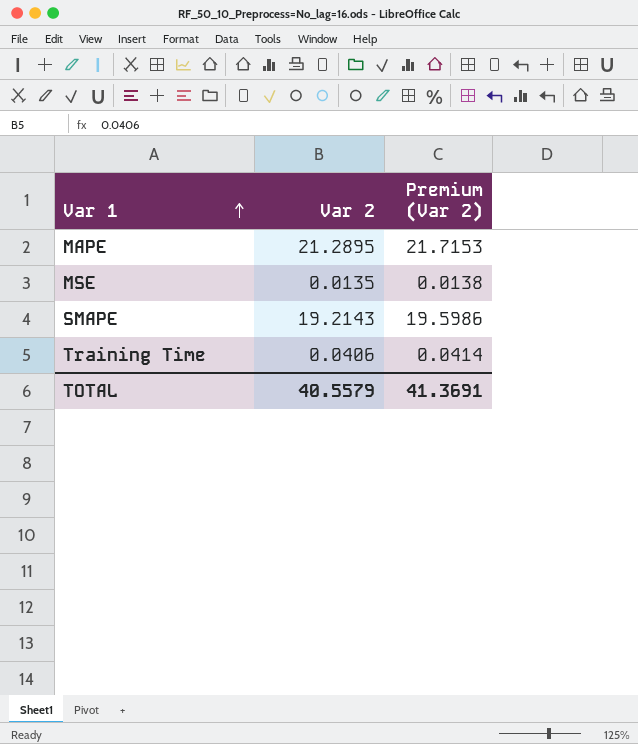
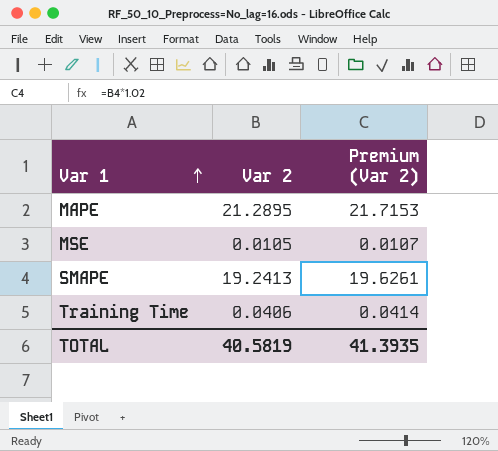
MSE | Var 2: 0.0135 -> 0.0105
MSE | Premium (Var 2): 0.0138 -> 0.0107
SMAPE | Var 2: 19.2143 -> 19.2413
SMAPE | Premium (Var 2): 19.5986 -> 19.6261
TOTAL | Var 2: 40.5579 -> 40.5819
TOTAL | Premium (Var 2): 41.3691 -> 41.3935

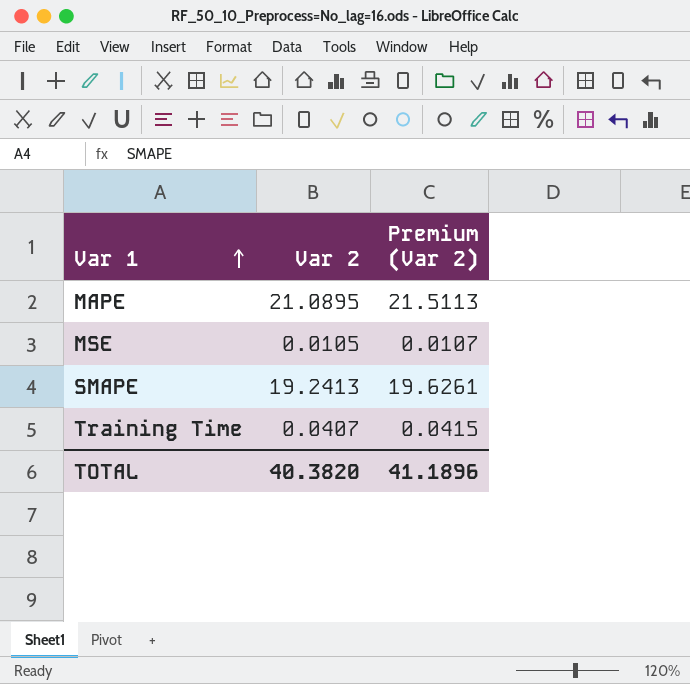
MAPE | Var 2: 21.2895 -> 21.0895
MAPE | Premium (Var 2): 21.7153 -> 21.5113
Training Time | Var 2: 0.0406 -> 0.0407
Training Time | Premium (Var 2): 0.0414 -> 0.0415
TOTAL | Var 2: 40.5819 -> 40.3820
TOTAL | Premium (Var 2): 41.3935 -> 41.1896

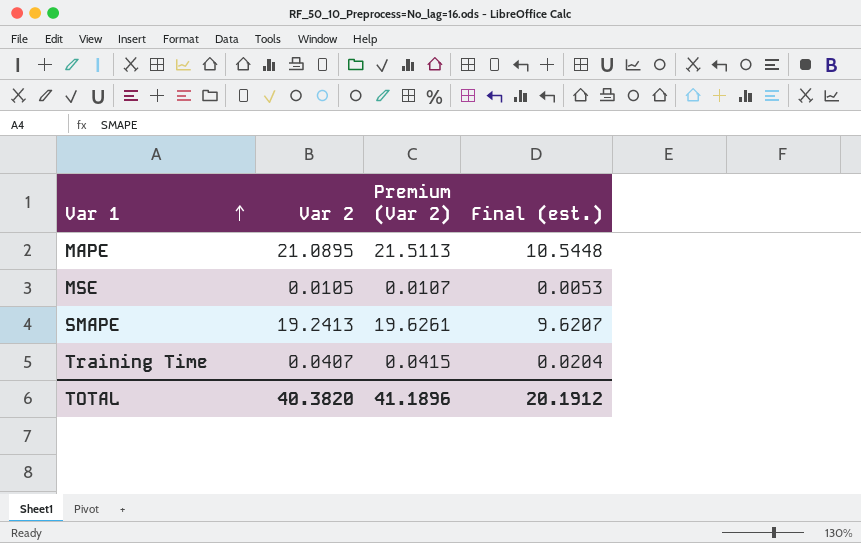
column Final (est.) | formula: none -> [Var 2] * 0.5

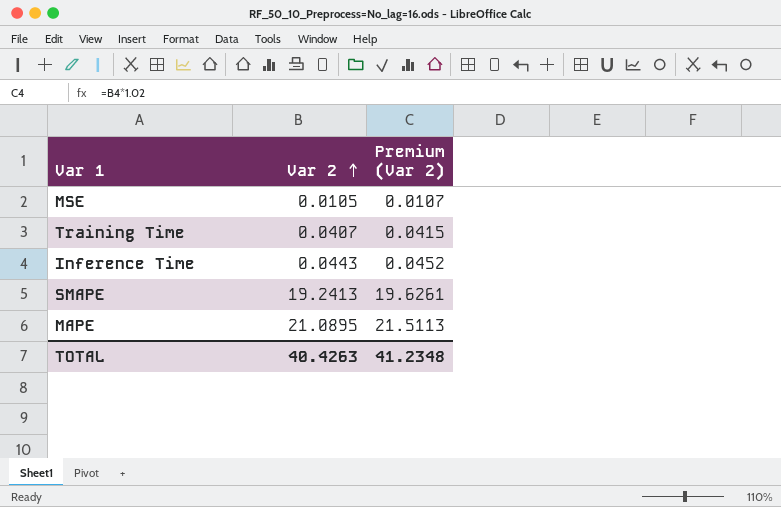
row order: Var 1 ascending -> Var 2 ascending
column Final (est.) | formula: [Var 2] * 0.5 -> none
row Inference Time: none -> 0.0443 | 0.0452
TOTAL | Var 2: 40.3820 -> 40.4263
TOTAL | Premium (Var 2): 41.1896 -> 41.2348

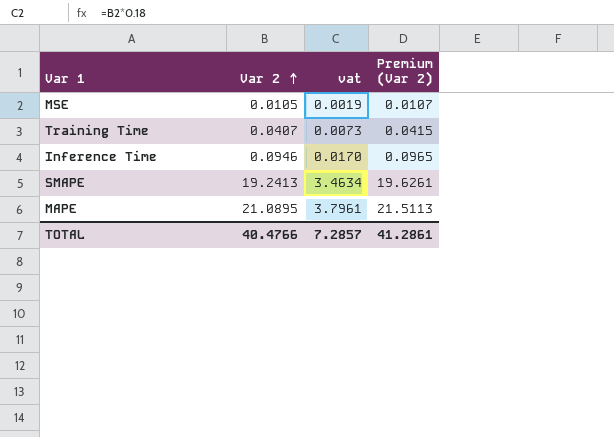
column vat | formula: none -> [Var 2] * 0.18
Inference Time | Var 2: 0.0443 -> 0.0946
Inference Time | Premium (Var 2): 0.0452 -> 0.0965
TOTAL | Var 2: 40.4263 -> 40.4766
TOTAL | Premium (Var 2): 41.2348 -> 41.2861

